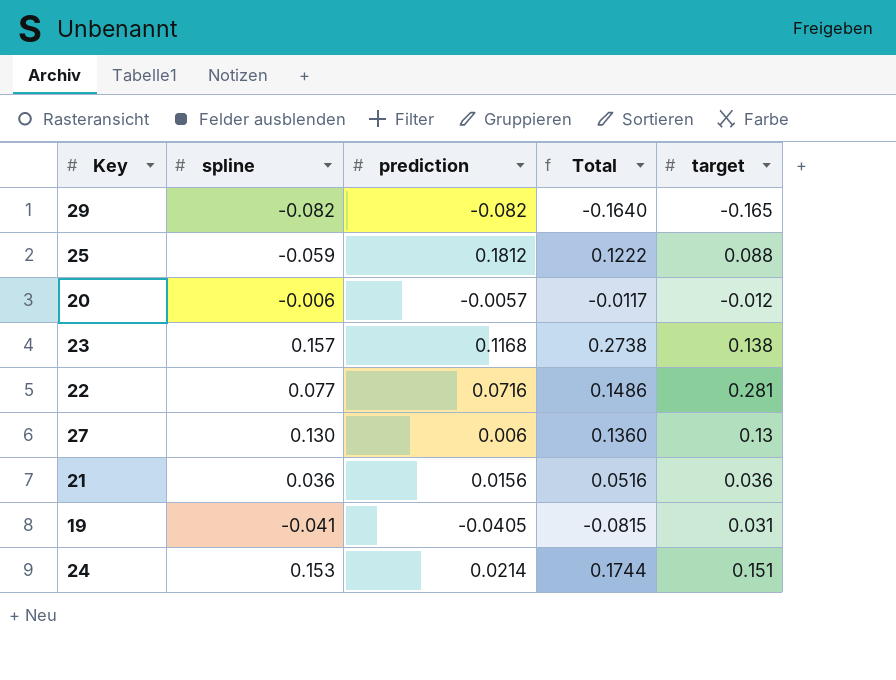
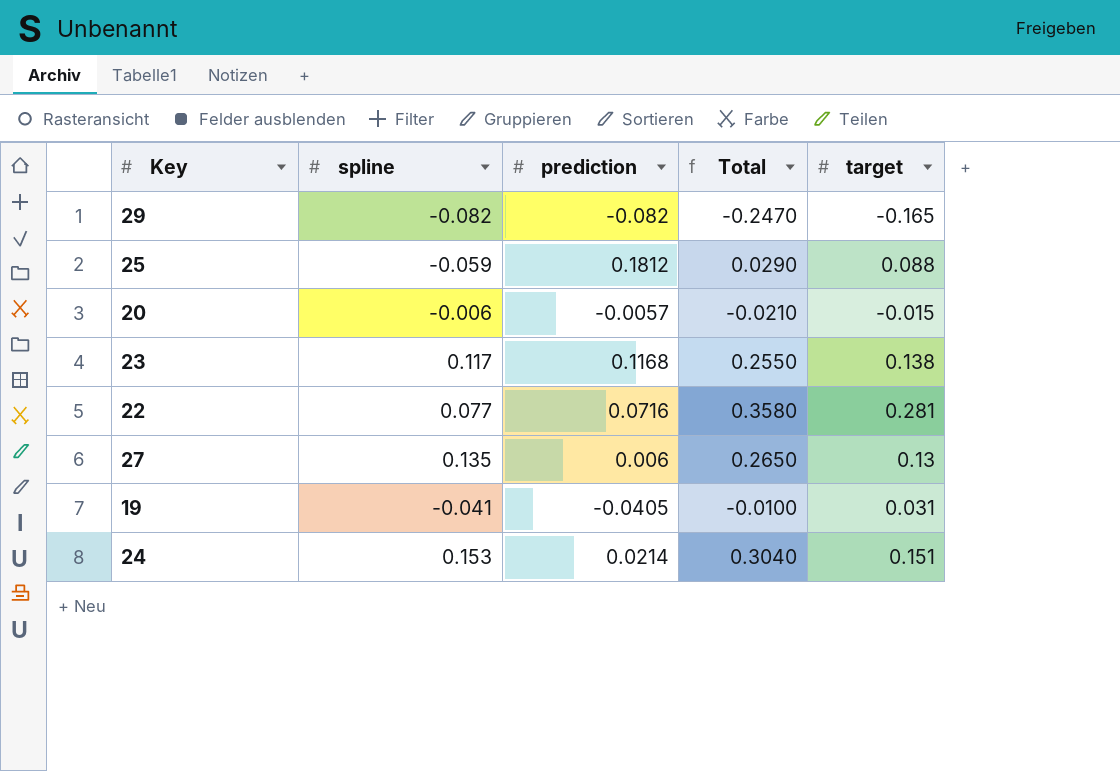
column Total | formula: [spline] + [prediction] -> [spline] + [target]
row 21: 0.036 | 0.0156 | 0.0516 | 0.036 -> none
20 | target: -0.012 -> -0.015
23 | spline: 0.157 -> 0.117
27 | spline: 0.130 -> 0.135

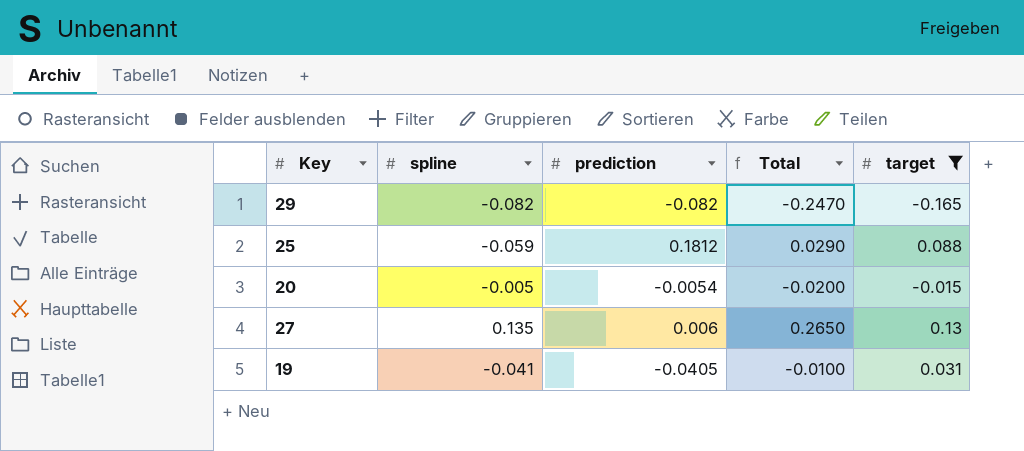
filter: none -> target <= 0.13
20 | spline: -0.006 -> -0.005
20 | prediction: -0.0057 -> -0.0054
20 | Total: -0.0210 -> -0.0200

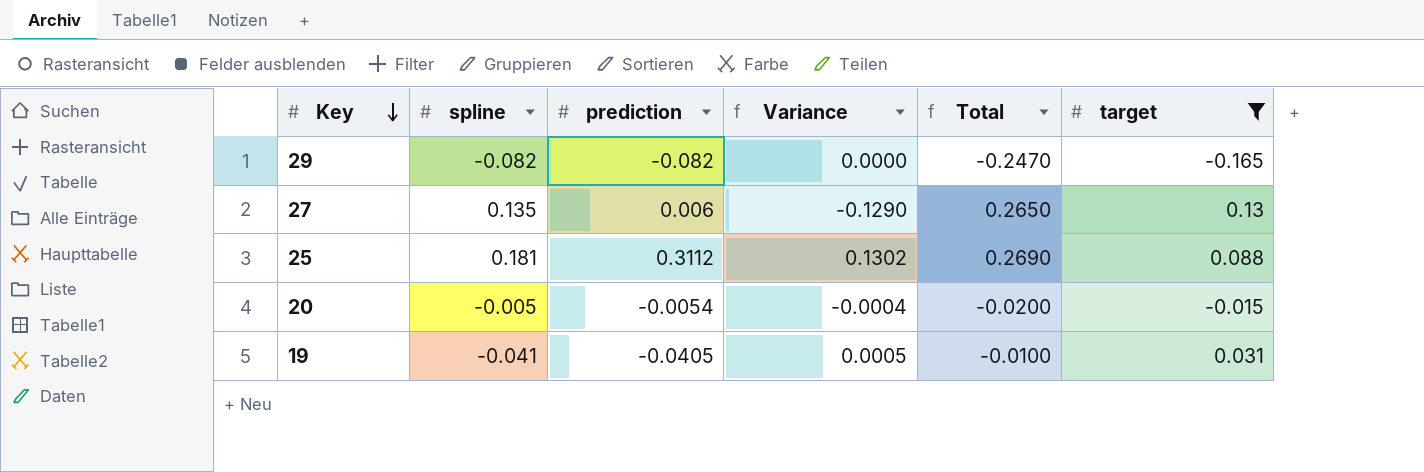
row order: none -> Key descending
column Variance | formula: none -> [prediction] - [spline]
25 | spline: -0.059 -> 0.181
25 | prediction: 0.1812 -> 0.3112
25 | Total: 0.0290 -> 0.2690

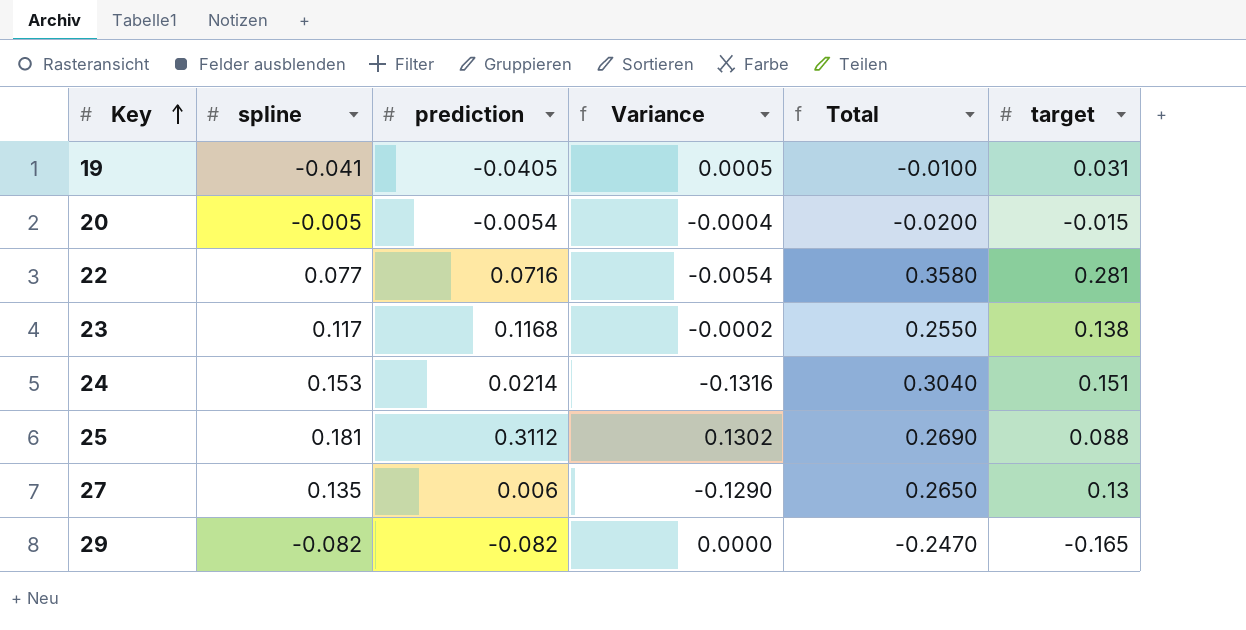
filter: target <= 0.13 -> none
row order: Key descending -> Key ascending

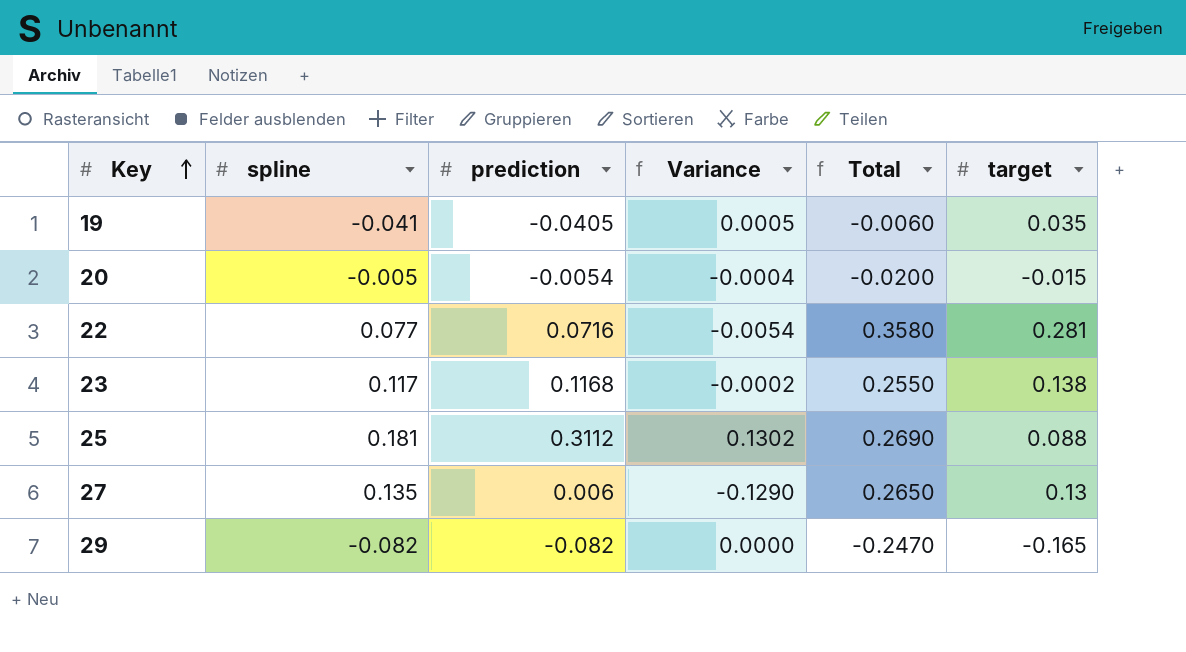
row 24: 0.153 | 0.0214 | -0.1316 | 0.3040 | 0.151 -> none
19 | Total: -0.0100 -> -0.0060
19 | target: 0.031 -> 0.035

